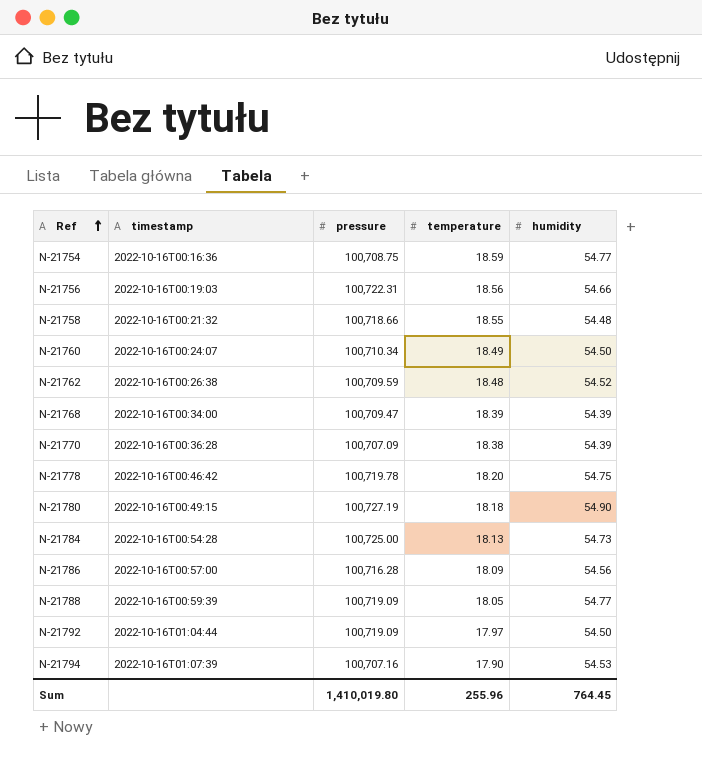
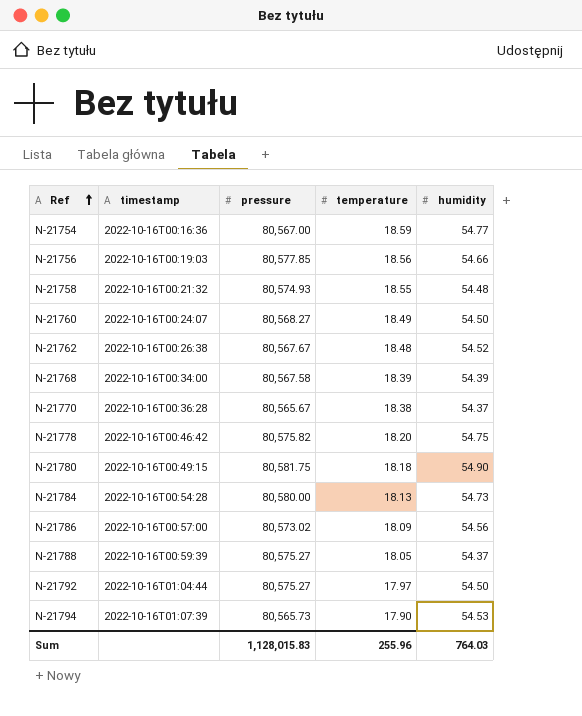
N-21754 | pressure: 100,708.75 -> 80,567.00
N-21756 | pressure: 100,722.31 -> 80,577.85
N-21758 | pressure: 100,718.66 -> 80,574.93
N-21760 | pressure: 100,710.34 -> 80,568.27
N-21762 | pressure: 100,709.59 -> 80,567.67
N-21768 | pressure: 100,709.47 -> 80,567.58
N-21770 | pressure: 100,707.09 -> 80,565.67
N-21770 | humidity: 54.39 -> 54.37
N-21778 | pressure: 100,719.78 -> 80,575.82
N-21780 | pressure: 100,727.19 -> 80,581.75
N-21784 | pressure: 100,725.00 -> 80,580.00
N-21786 | pressure: 100,716.28 -> 80,573.02
N-21788 | pressure: 100,719.09 -> 80,575.27
N-21788 | humidity: 54.77 -> 54.37
N-21792 | pressure: 100,719.09 -> 80,575.27
N-21794 | pressure: 100,707.16 -> 80,565.73
Sum | pressure: 1,410,019.80 -> 1,128,015.83
Sum | humidity: 764.45 -> 764.03

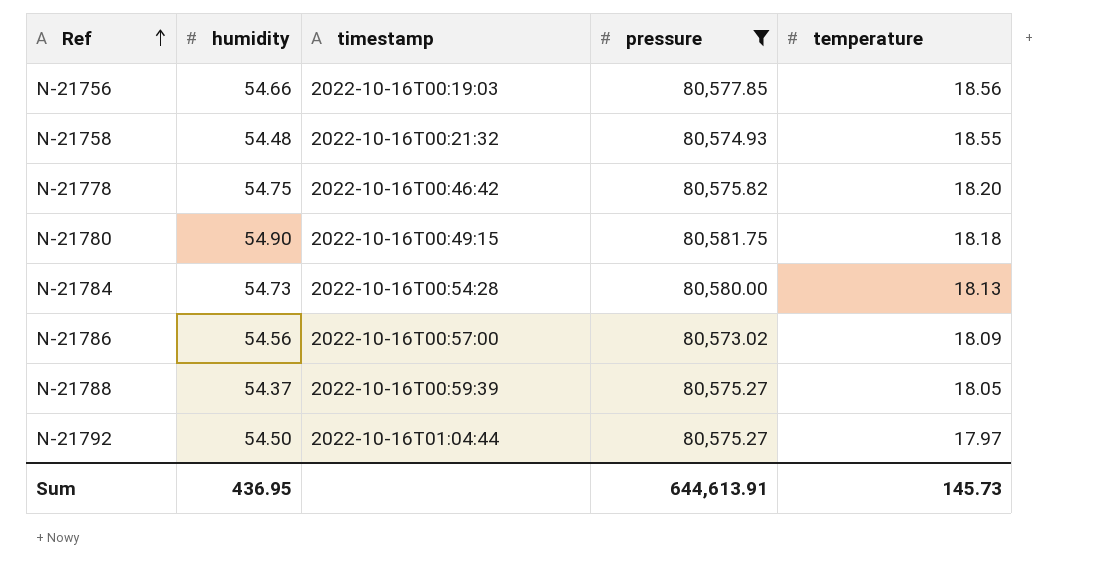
filter: none -> pressure >= 80,573.02
column humidity | position: 5 -> 2
Sum | humidity: 764.03 -> 436.95
Sum | pressure: 1,128,015.83 -> 644,613.91
Sum | temperature: 255.96 -> 145.73

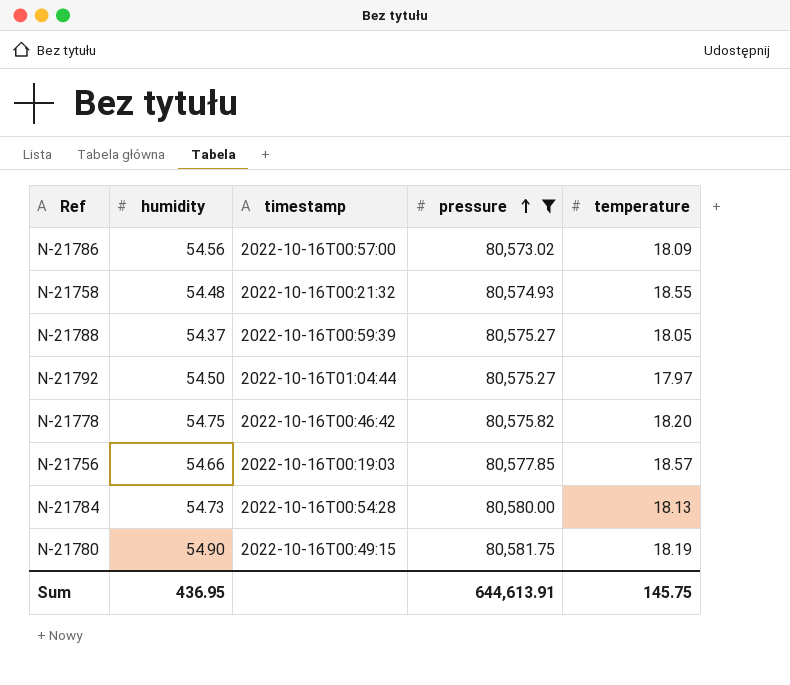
row order: Ref ascending -> pressure ascending
N-21756 | temperature: 18.56 -> 18.57
N-21780 | temperature: 18.18 -> 18.19
Sum | temperature: 145.73 -> 145.75

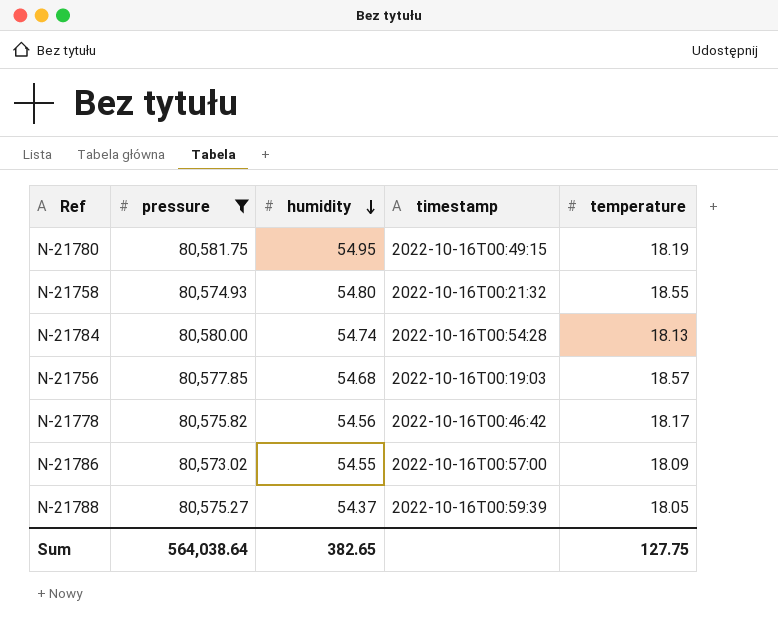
row order: pressure ascending -> humidity descending
column pressure | position: 4 -> 2
row N-21792: 54.50 | 2022-10-16T01:04:44 | 80,575.27 | 17.97 -> none
N-21780 | humidity: 54.90 -> 54.95
N-21758 | humidity: 54.48 -> 54.80
N-21784 | humidity: 54.73 -> 54.74
N-21756 | humidity: 54.66 -> 54.68
N-21778 | humidity: 54.75 -> 54.56
N-21778 | temperature: 18.20 -> 18.17
N-21786 | humidity: 54.56 -> 54.55
Sum | pressure: 644,613.91 -> 564,038.64
Sum | humidity: 436.95 -> 382.65
Sum | temperature: 145.75 -> 127.75

